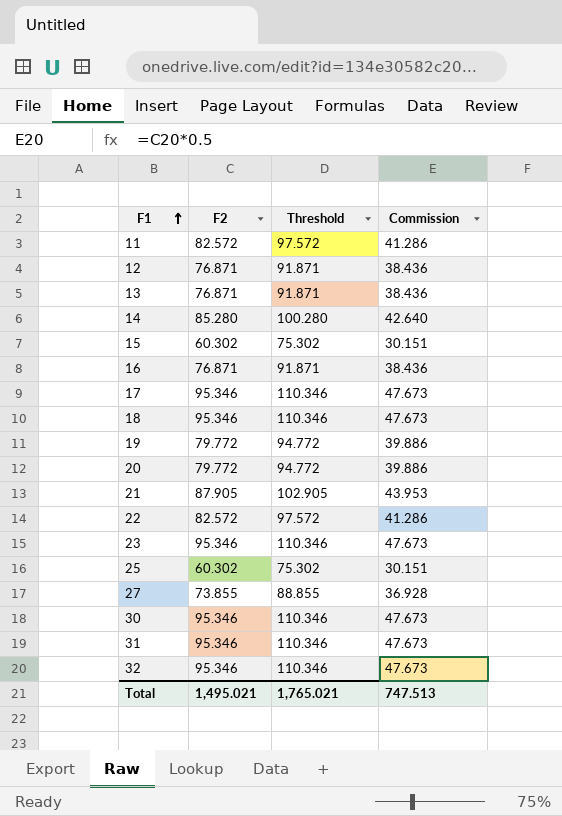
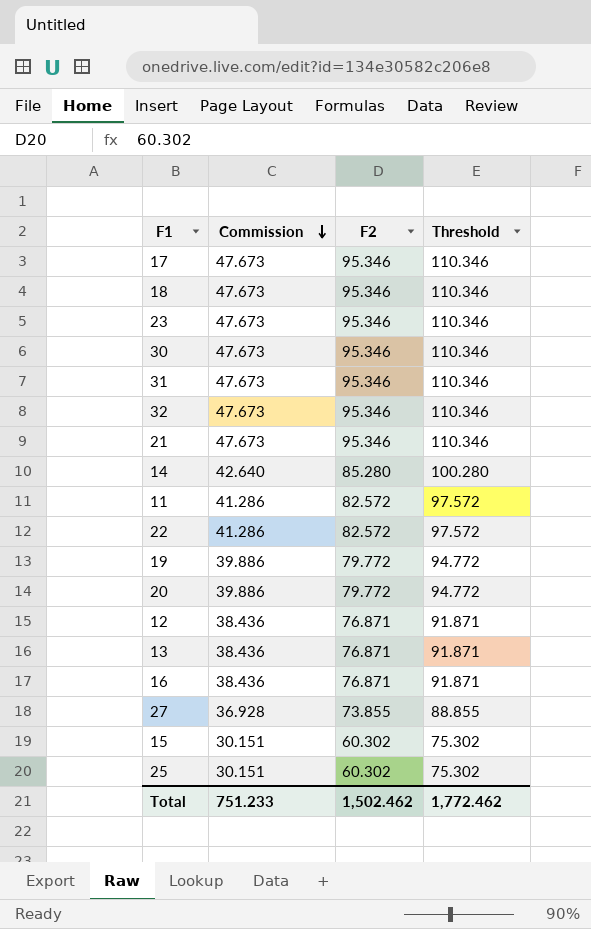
row order: F1 ascending -> Commission descending
column Commission | position: 4 -> 2
21 | Commission: 43.953 -> 47.673
21 | F2: 87.905 -> 95.346
21 | Threshold: 102.905 -> 110.346
Total | Commission: 747.513 -> 751.233
Total | F2: 1,495.021 -> 1,502.462
Total | Threshold: 1,765.021 -> 1,772.462

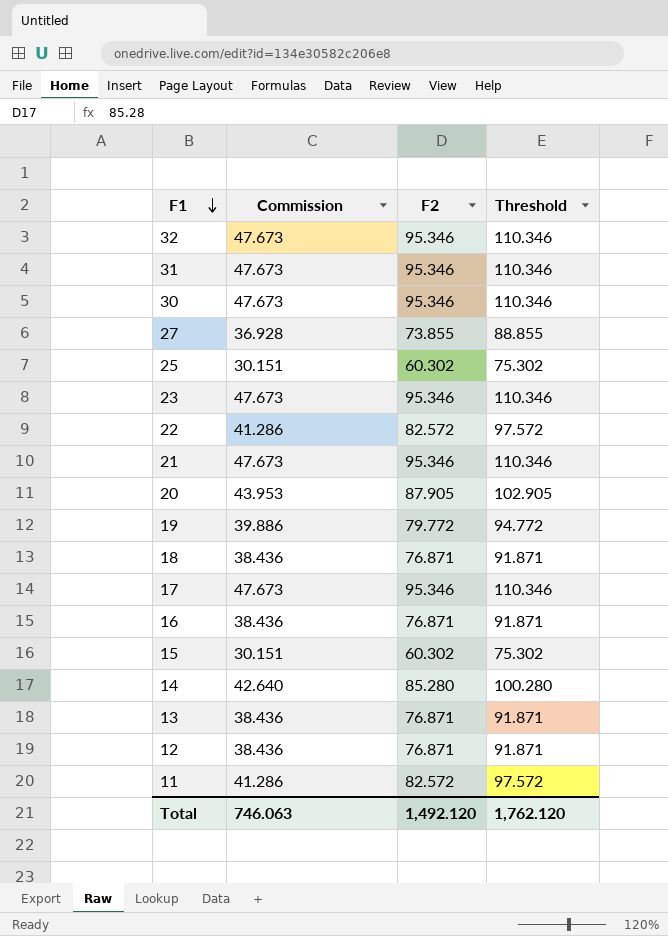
row order: Commission descending -> F1 descending
20 | Commission: 39.886 -> 43.953
20 | F2: 79.772 -> 87.905
20 | Threshold: 94.772 -> 102.905
18 | Commission: 47.673 -> 38.436
18 | F2: 95.346 -> 76.871
18 | Threshold: 110.346 -> 91.871
Total | Commission: 751.233 -> 746.063
Total | F2: 1,502.462 -> 1,492.120
Total | Threshold: 1,772.462 -> 1,762.120

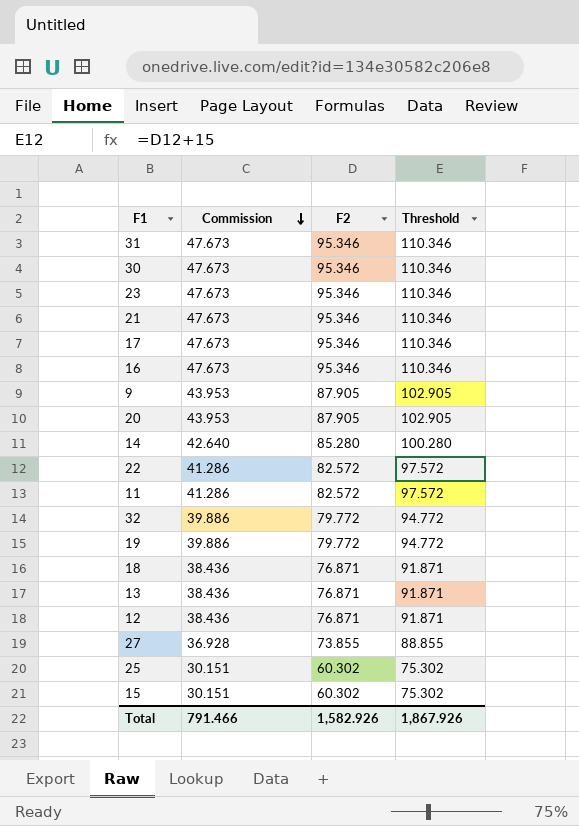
row order: F1 descending -> Commission descending
16 | Commission: 38.436 -> 47.673
16 | F2: 76.871 -> 95.346
16 | Threshold: 91.871 -> 110.346
row 9: none -> 43.953 | 87.905 | 102.905
32 | Commission: 47.673 -> 39.886
32 | F2: 95.346 -> 79.772
32 | Threshold: 110.346 -> 94.772
Total | Commission: 746.063 -> 791.466
Total | F2: 1,492.120 -> 1,582.926
Total | Threshold: 1,762.120 -> 1,867.926

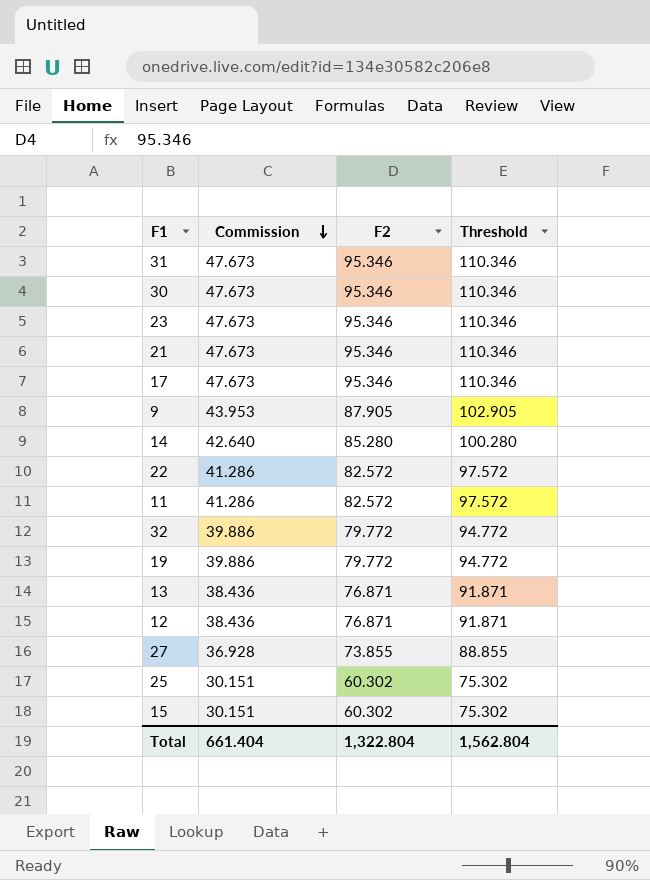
row 16: 47.673 | 95.346 | 110.346 -> none
row 20: 43.953 | 87.905 | 102.905 -> none
row 18: 38.436 | 76.871 | 91.871 -> none
Total | Commission: 791.466 -> 661.404
Total | F2: 1,582.926 -> 1,322.804
Total | Threshold: 1,867.926 -> 1,562.804

